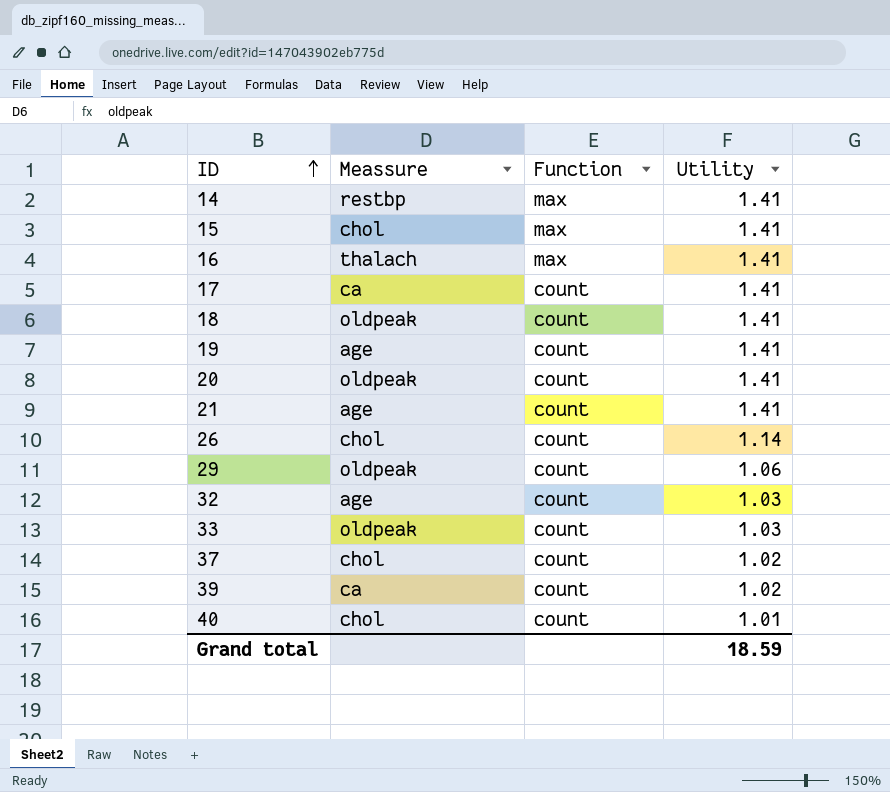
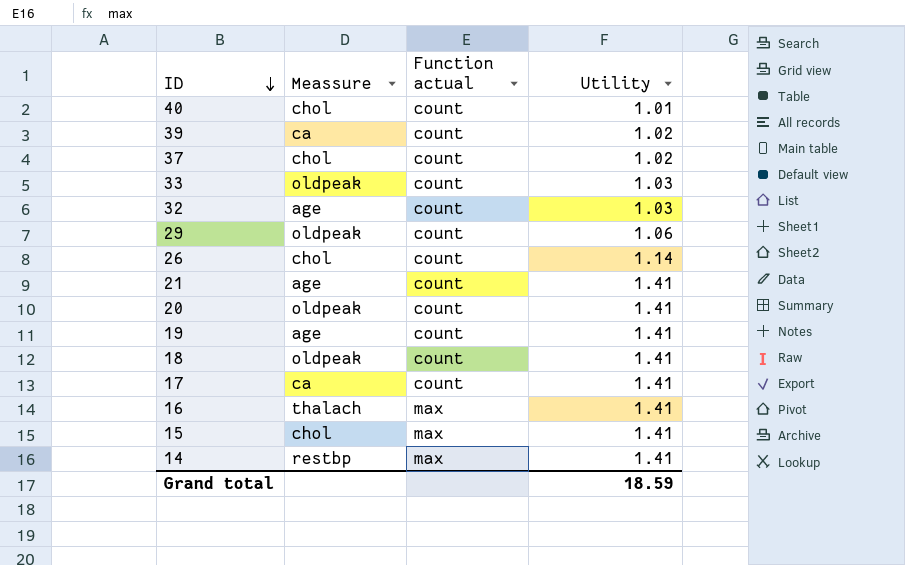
row order: ID ascending -> ID descending
column name: Function -> Function actual

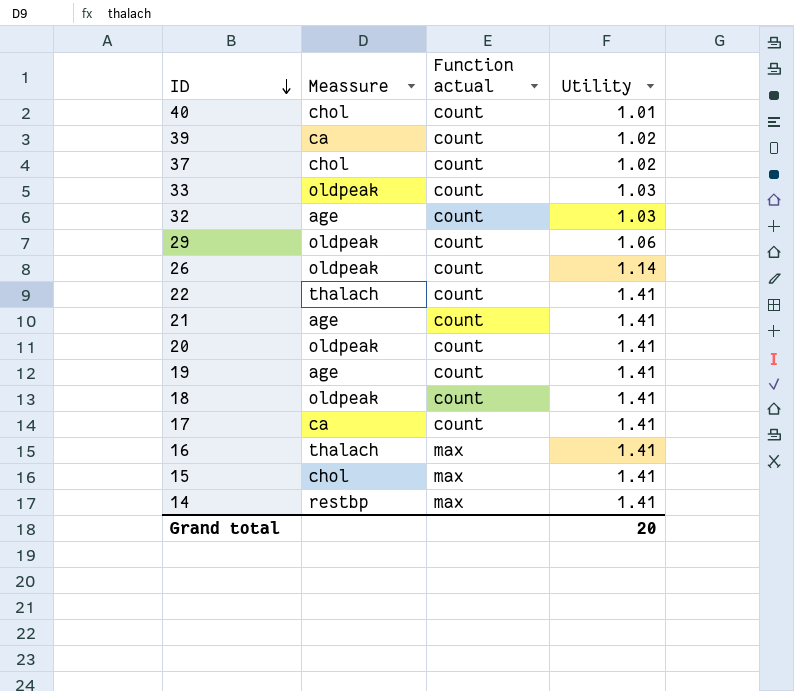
26 | Meassure: chol -> oldpeak
row 22: none -> thalach | count | 1.41
Grand total | Utility: 18.59 -> 20

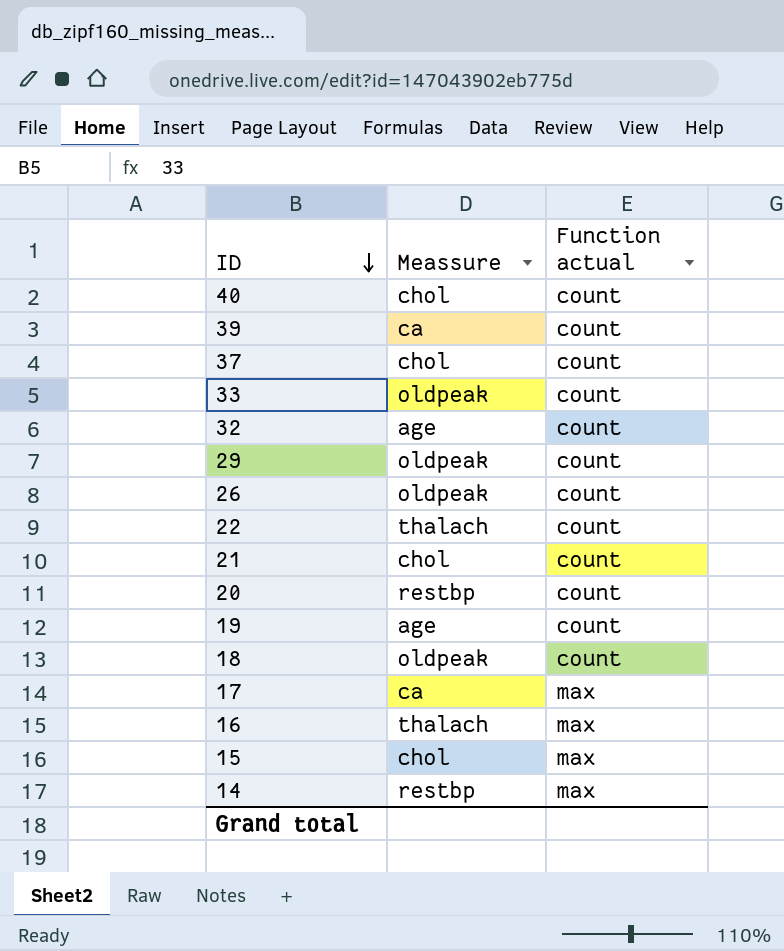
column Utility | position: 4 -> none
21 | Meassure: age -> chol
20 | Meassure: oldpeak -> restbp
17 | Function actual: count -> max

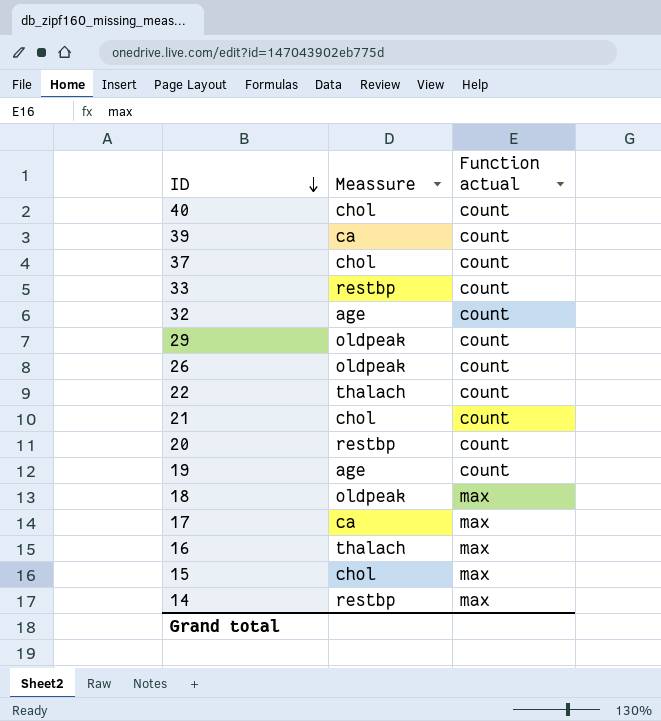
33 | Meassure: oldpeak -> restbp
18 | Function actual: count -> max

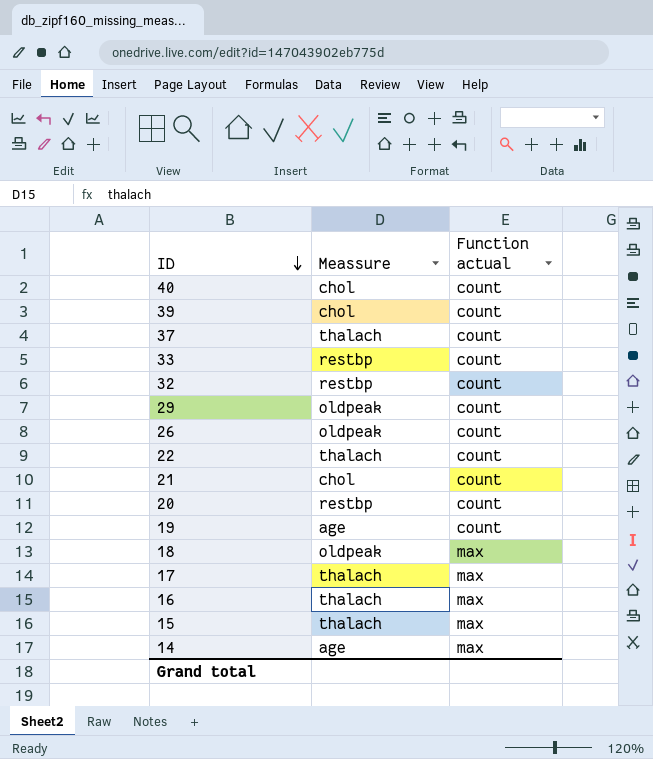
39 | Meassure: ca -> chol
37 | Meassure: chol -> thalach
32 | Meassure: age -> restbp
17 | Meassure: ca -> thalach
15 | Meassure: chol -> thalach
14 | Meassure: restbp -> age

